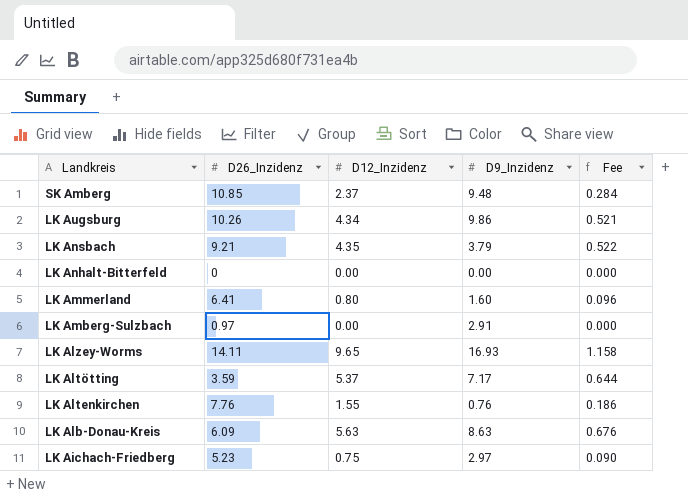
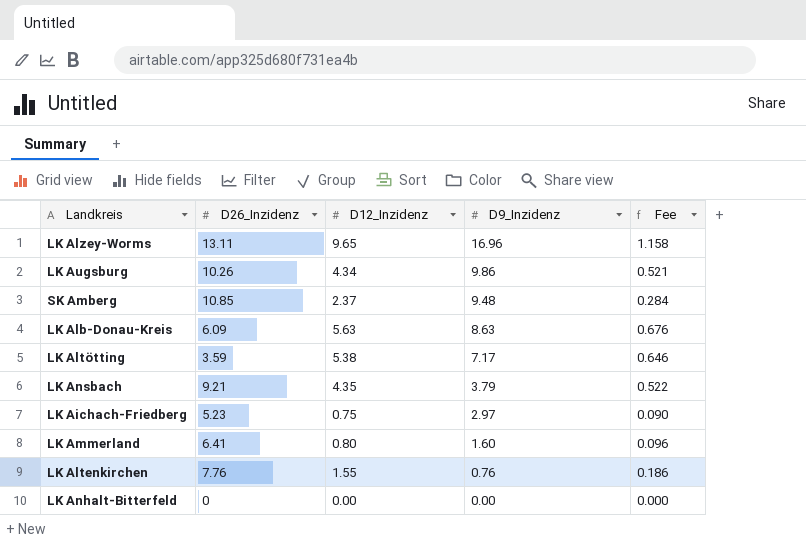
row order: Landkreis descending -> D9_Inzidenz descending
row LK Amberg-Sulzbach: 0.97 | 0.00 | 2.91 | 0.000 -> none
LK Alzey-Worms | D26_Inzidenz: 14.11 -> 13.11
LK Alzey-Worms | D9_Inzidenz: 16.93 -> 16.96
LK Altötting | D12_Inzidenz: 5.37 -> 5.38
LK Altötting | Fee: 0.644 -> 0.646

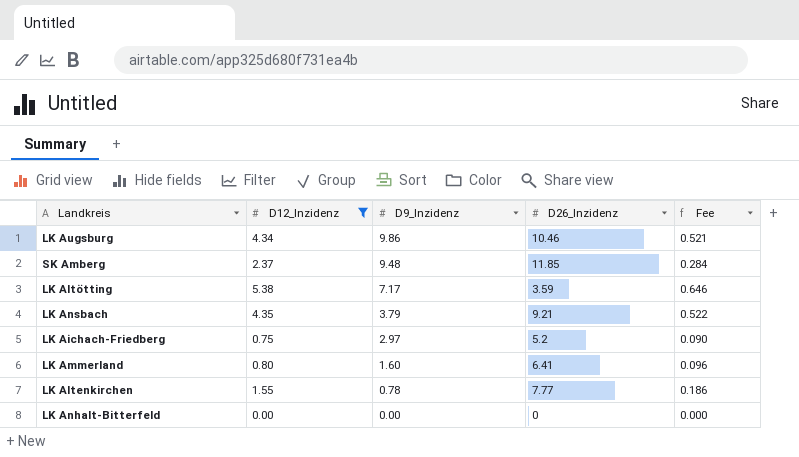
filter: none -> D12_Inzidenz <= 5.38
column D26_Inzidenz | position: 2 -> 4
LK Augsburg | D26_Inzidenz: 10.26 -> 10.46
SK Amberg | D26_Inzidenz: 10.85 -> 11.85
LK Aichach-Friedberg | D26_Inzidenz: 5.23 -> 5.2
LK Altenkirchen | D9_Inzidenz: 0.76 -> 0.78
LK Altenkirchen | D26_Inzidenz: 7.76 -> 7.77

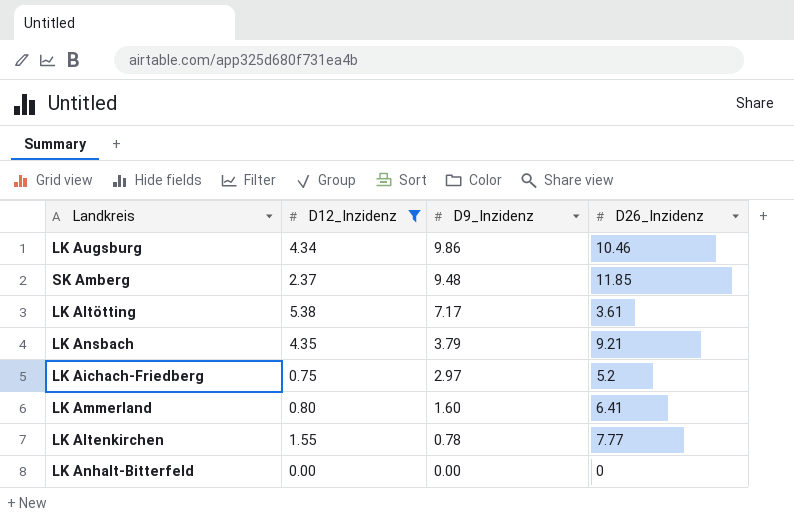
column Fee | formula: [D12_Inzidenz] * 0.12 -> none
LK Altötting | D26_Inzidenz: 3.59 -> 3.61

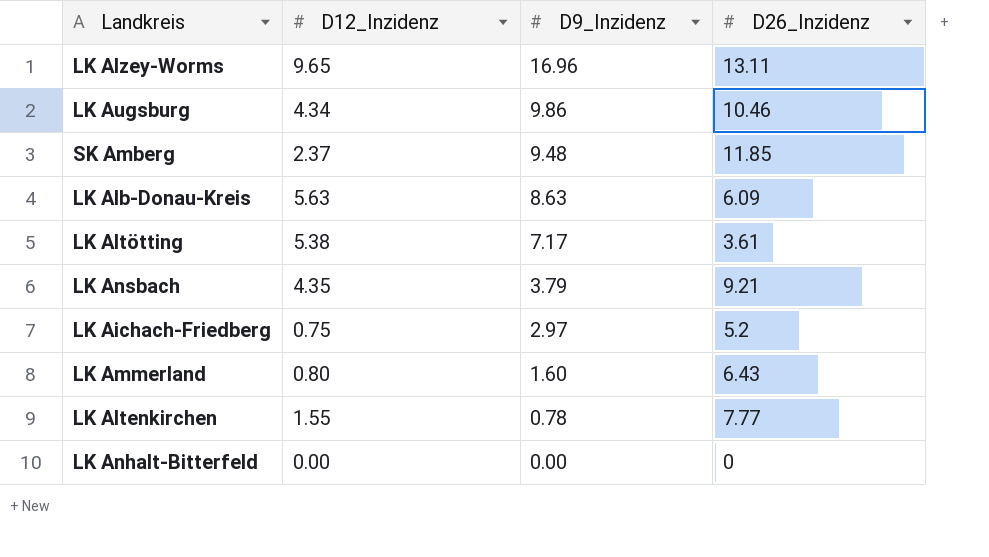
filter: D12_Inzidenz <= 5.38 -> none
LK Ammerland | D26_Inzidenz: 6.41 -> 6.43

